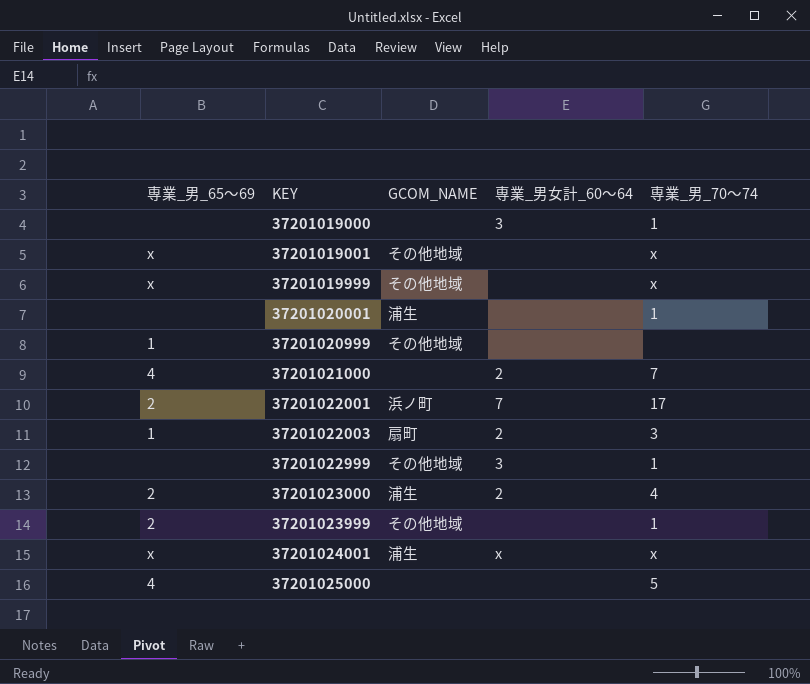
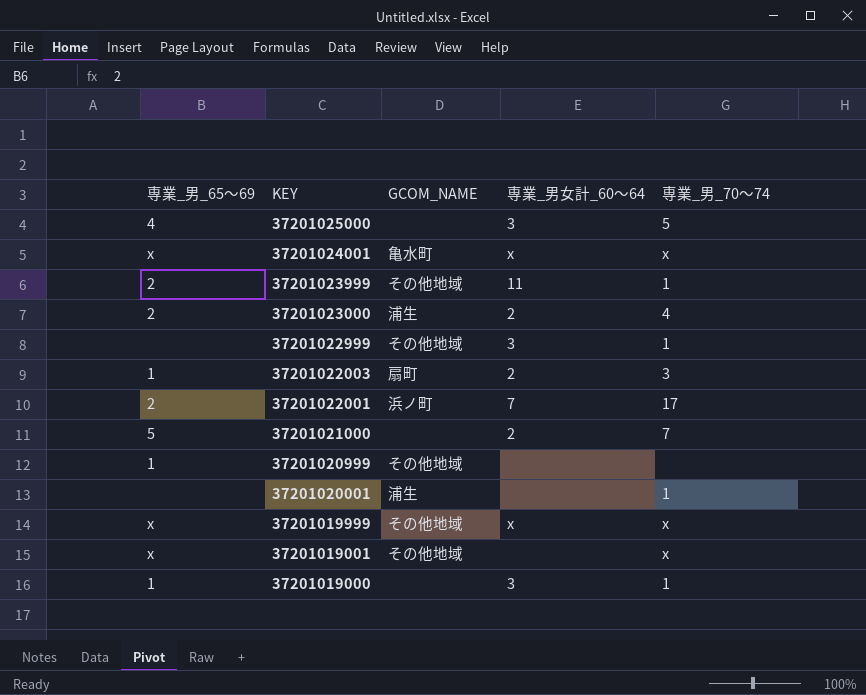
row order: KEY ascending -> KEY descending
37201025000 | 専業_男女計_60～64: none -> 3
37201024001 | GCOM_NAME: 浦生 -> 亀水町
37201023999 | 専業_男女計_60～64: none -> 11
37201021000 | 専業_男_65～69: 4 -> 5
37201019999 | 専業_男女計_60～64: none -> x
37201019000 | 専業_男_65～69: none -> 1

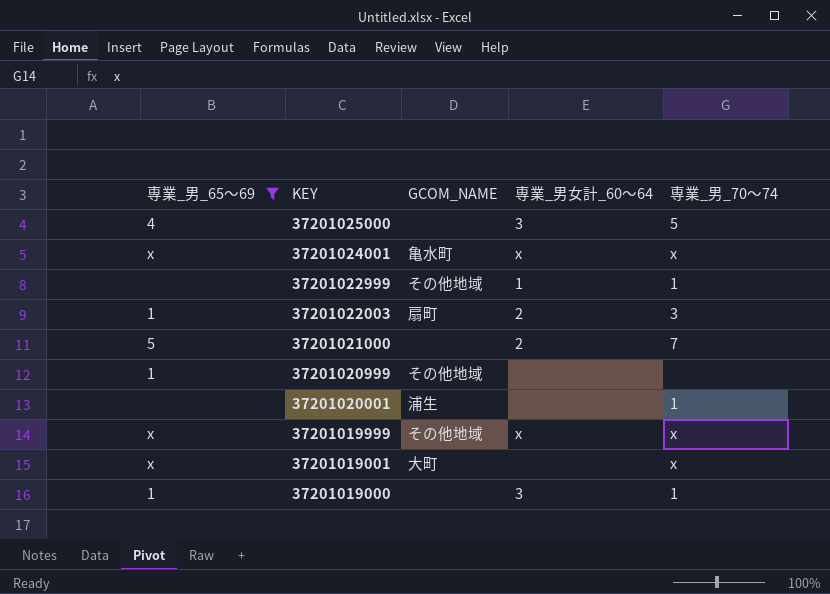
filter: none -> 専業_男_65～69 != 2
37201022999 | 専業_男女計_60～64: 3 -> 1
37201019001 | GCOM_NAME: その他地域 -> 大町

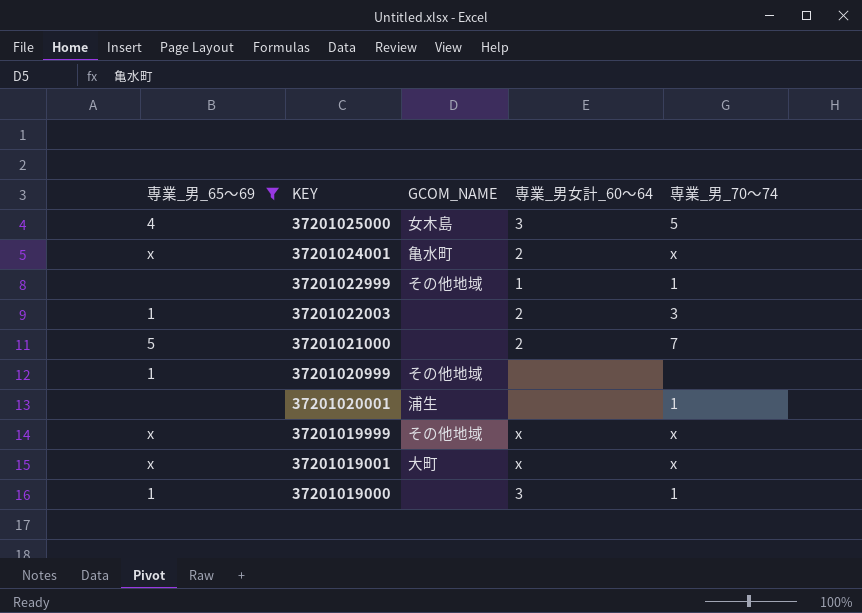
37201025000 | GCOM_NAME: none -> 女木島
37201024001 | 専業_男女計_60～64: x -> 2
37201022003 | GCOM_NAME: 扇町 -> none
37201019001 | 専業_男女計_60～64: none -> x

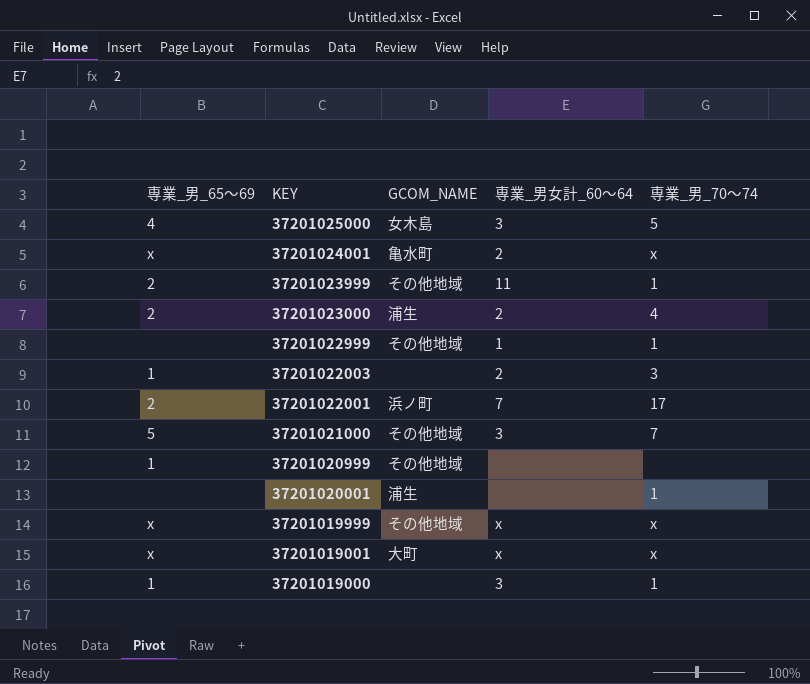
filter: 専業_男_65～69 != 2 -> none
37201021000 | GCOM_NAME: none -> その他地域
37201021000 | 専業_男女計_60～64: 2 -> 3

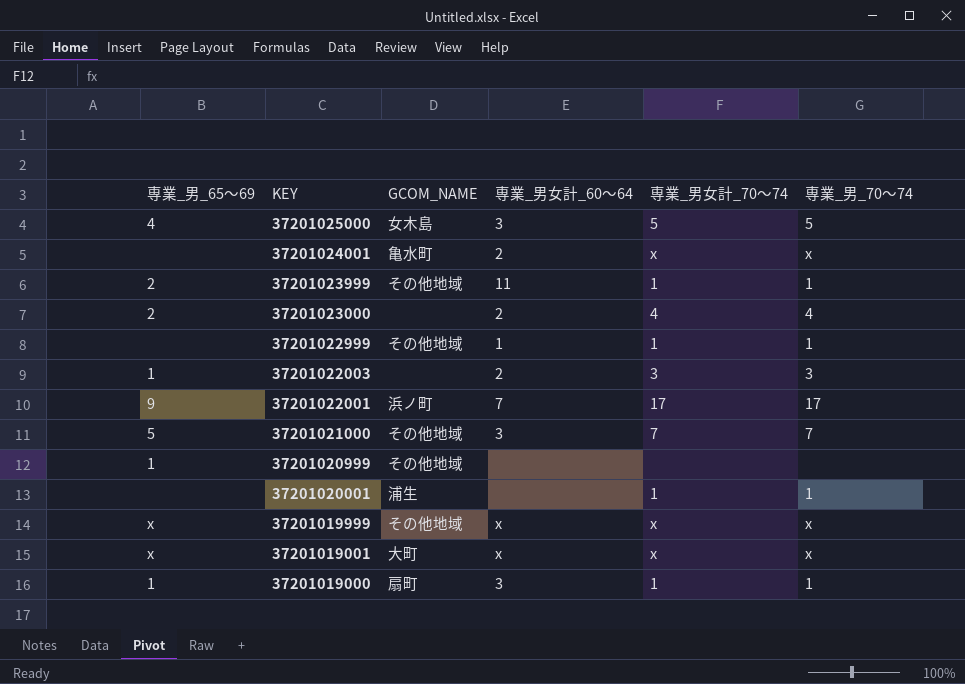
column 専業_男女計_70～74 | position: none -> 5
37201024001 | 専業_男_65～69: x -> none
37201023000 | GCOM_NAME: 浦生 -> none
37201022001 | 専業_男_65～69: 2 -> 9
37201019000 | GCOM_NAME: none -> 扇町

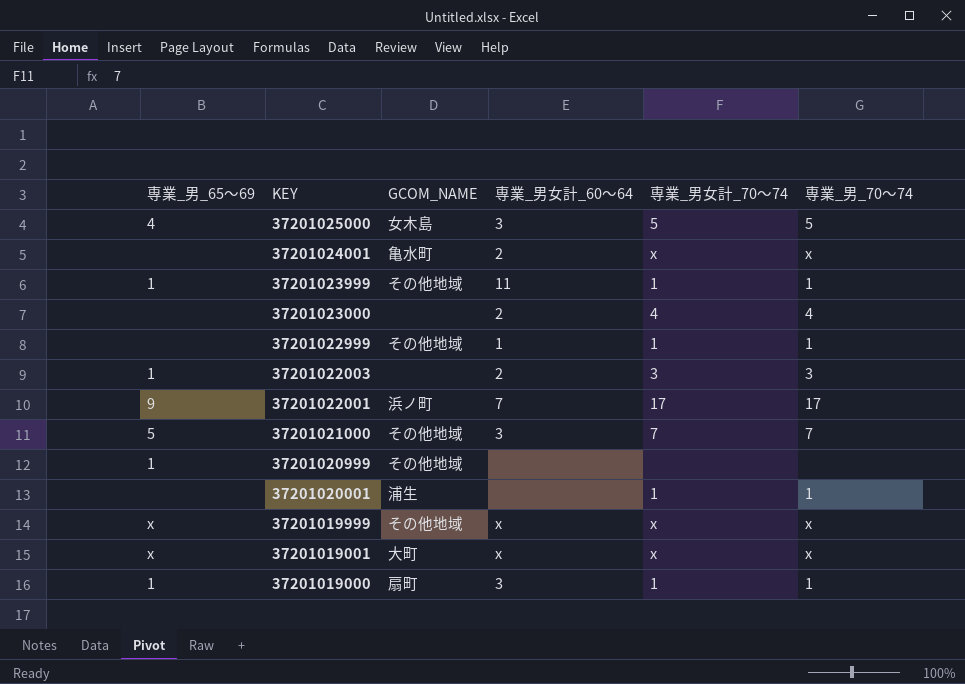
37201023999 | 専業_男_65～69: 2 -> 1
37201023000 | 専業_男_65～69: 2 -> none

